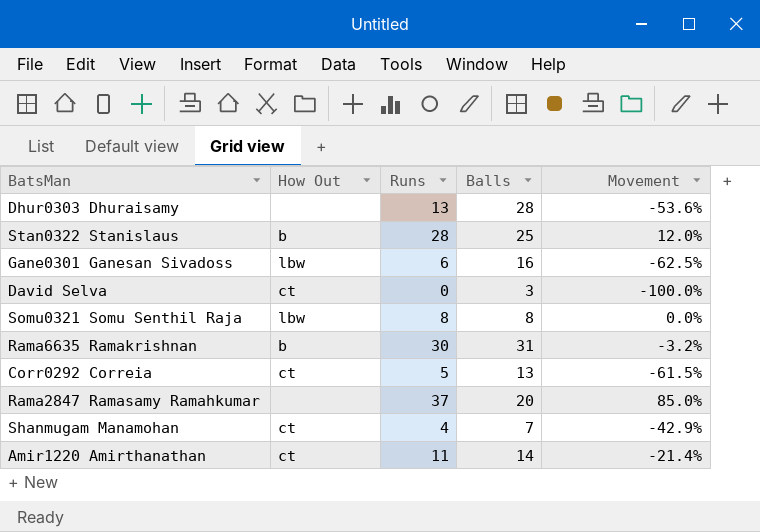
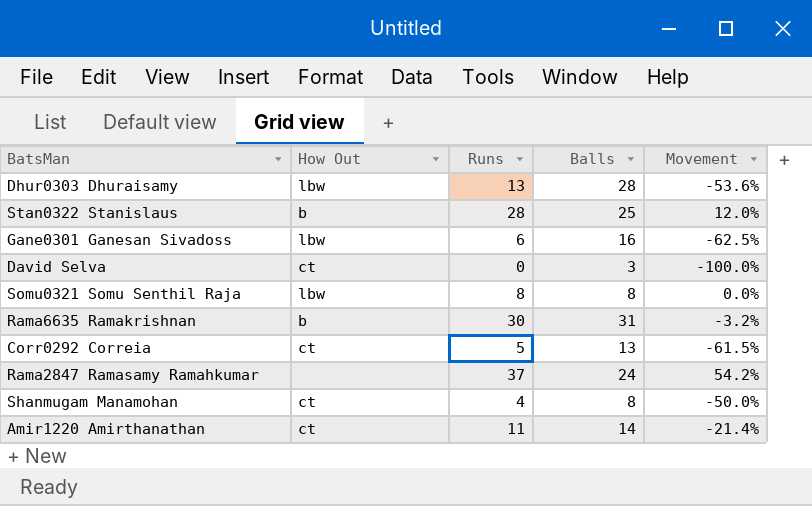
Dhur0303 Dhuraisamy | How Out: none -> lbw
Rama2847 Ramasamy Ramahkumar | Balls: 20 -> 24
Rama2847 Ramasamy Ramahkumar | Movement: 85.0% -> 54.2%
Shanmugam Manamohan | Balls: 7 -> 8
Shanmugam Manamohan | Movement: -42.9% -> -50.0%

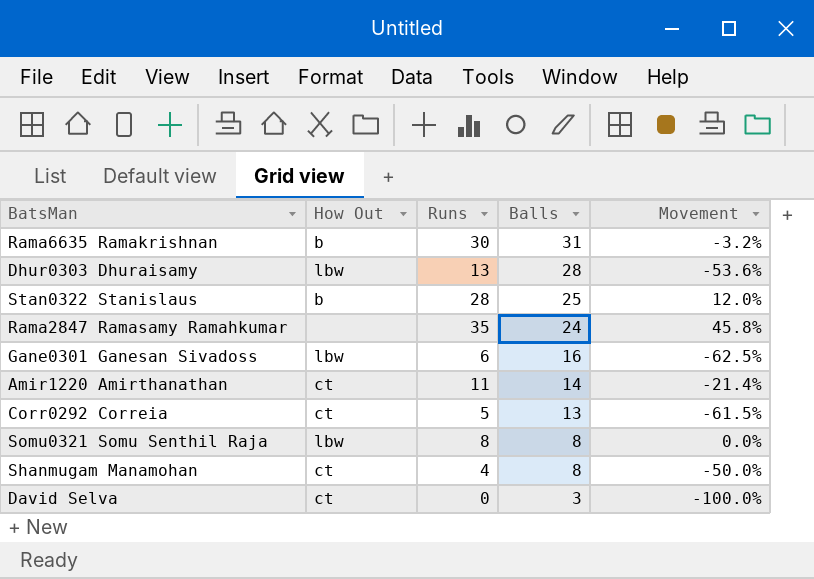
row order: none -> Balls descending
Rama2847 Ramasamy Ramahkumar | Runs: 37 -> 35
Rama2847 Ramasamy Ramahkumar | Movement: 54.2% -> 45.8%

